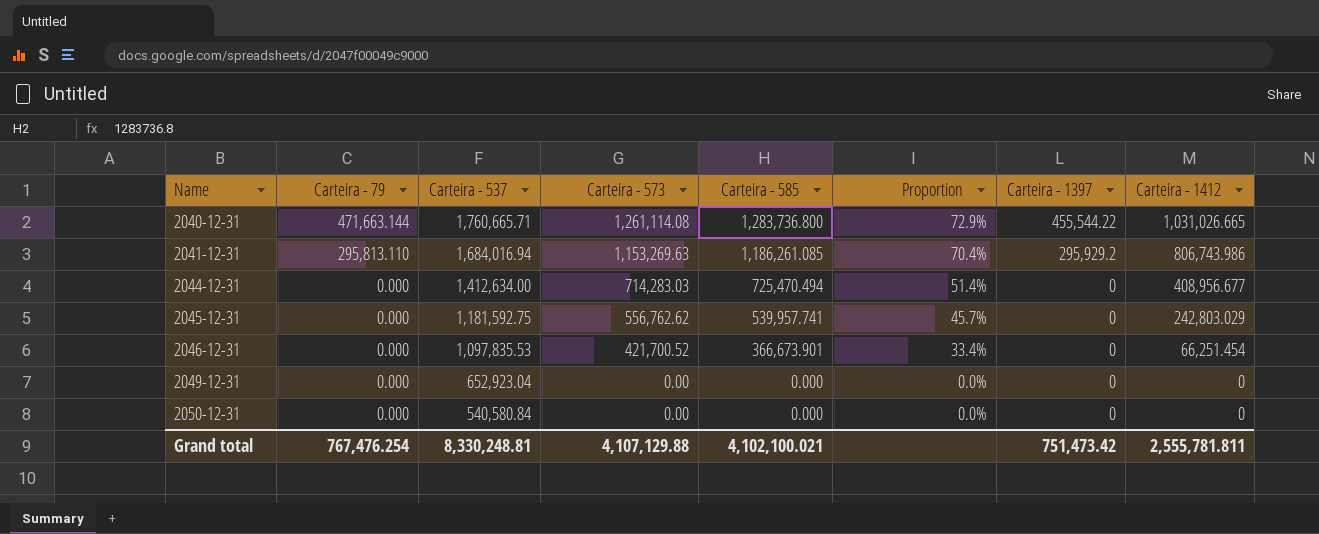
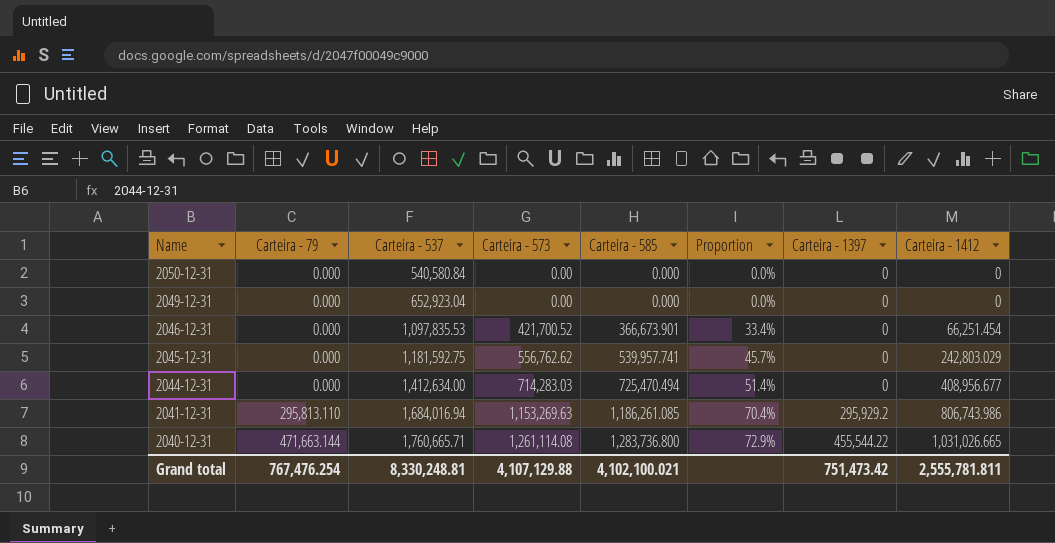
row order: Name ascending -> Name descending

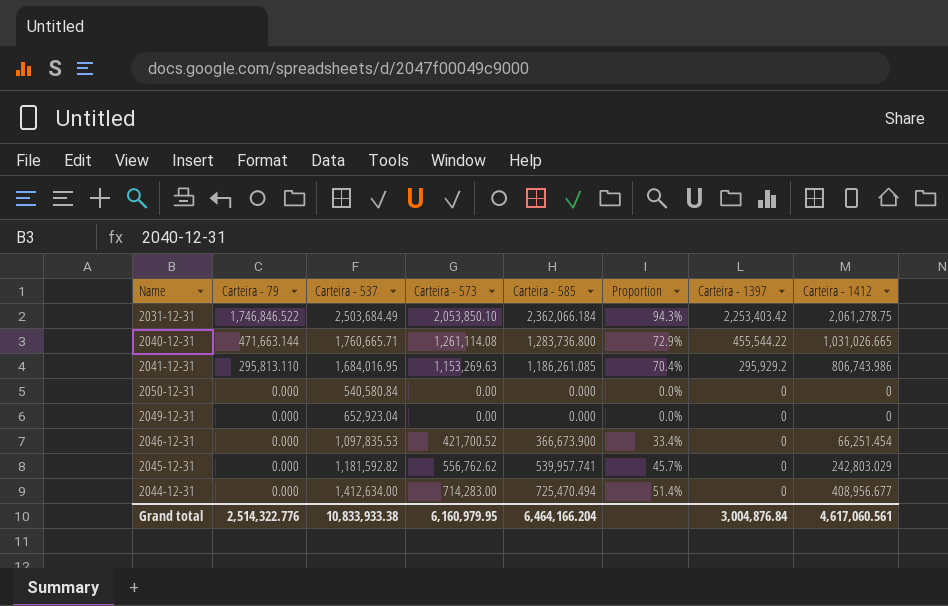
row order: Name descending -> Carteira - 79 descending
row 2031-12-31: none -> 1,746,846.522 | 2,503,684.49 | 2,053,850.10 | 2,362,066.184 | 94.3% | 2,253,403.42 | 2,061,278.75
2041-12-31 | Carteira - 537: 1,684,016.94 -> 1,684,016.95
2046-12-31 | Carteira - 585: 366,673.901 -> 366,673.900
2045-12-31 | Carteira - 537: 1,181,592.75 -> 1,181,592.82
2044-12-31 | Carteira - 573: 714,283.03 -> 714,283.00
Grand total | Carteira - 79: 767,476.254 -> 2,514,322.776
Grand total | Carteira - 537: 8,330,248.81 -> 10,833,933.38
Grand total | Carteira - 573: 4,107,129.88 -> 6,160,979.95
Grand total | Carteira - 585: 4,102,100.021 -> 6,464,166.204
Grand total | Carteira - 1397: 751,473.42 -> 3,004,876.84
Grand total | Carteira - 1412: 2,555,781.811 -> 4,617,060.561

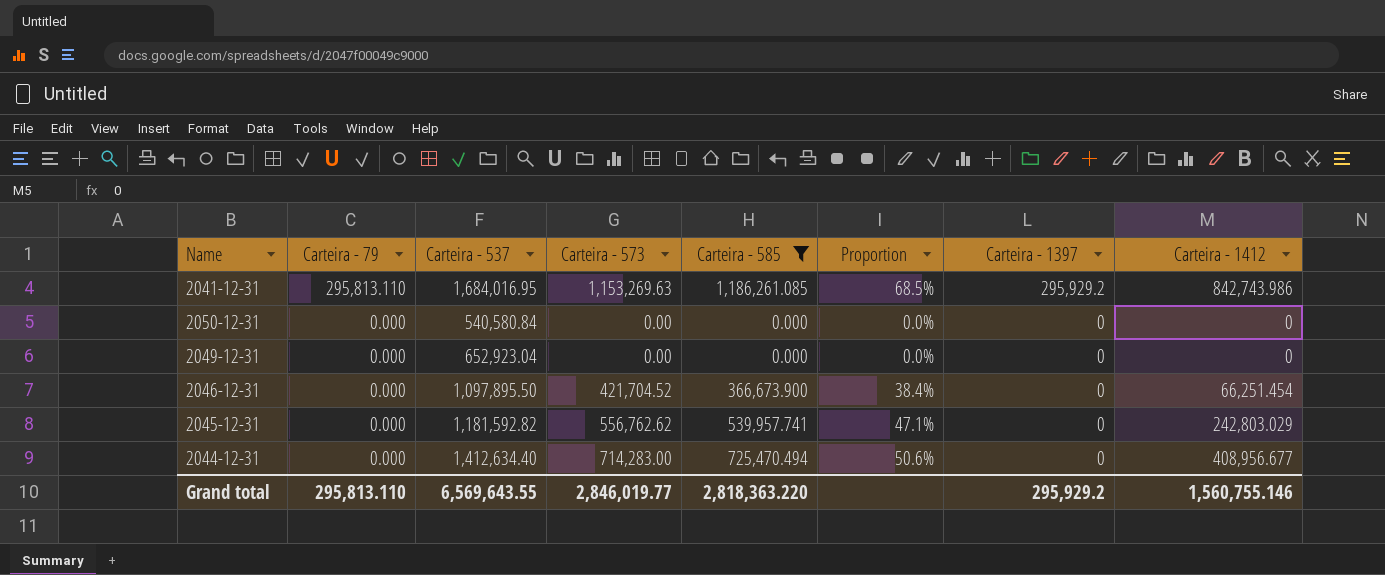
filter: none -> Carteira - 585 <= 1,186,261.085
column Proportion | formula: [Carteira - 585] / [Carteira - 537] -> [Carteira - 573] / [Carteira - 537]
2041-12-31 | Carteira - 1412: 806,743.986 -> 842,743.986
2046-12-31 | Carteira - 537: 1,097,835.53 -> 1,097,895.50
2046-12-31 | Carteira - 573: 421,700.52 -> 421,704.52
2044-12-31 | Carteira - 537: 1,412,634.00 -> 1,412,634.40
Grand total | Carteira - 79: 2,514,322.776 -> 295,813.110
Grand total | Carteira - 537: 10,833,933.38 -> 6,569,643.55
Grand total | Carteira - 573: 6,160,979.95 -> 2,846,019.77
Grand total | Carteira - 585: 6,464,166.204 -> 2,818,363.220
Grand total | Carteira - 1397: 3,004,876.84 -> 295,929.2
Grand total | Carteira - 1412: 4,617,060.561 -> 1,560,755.146

